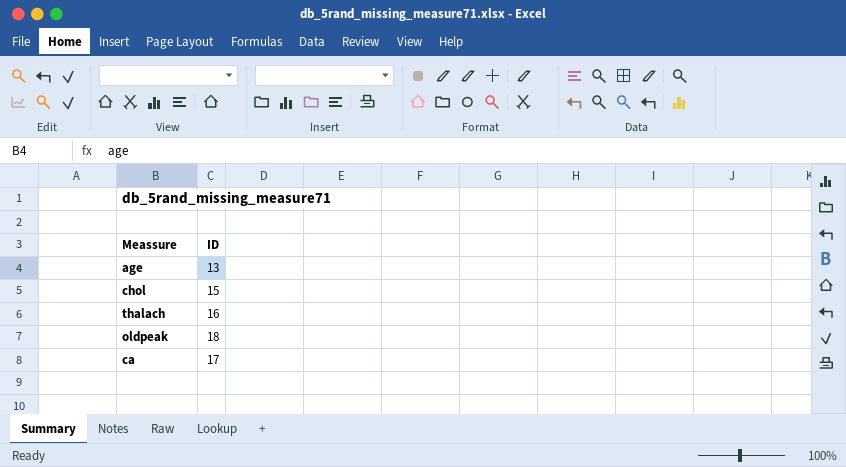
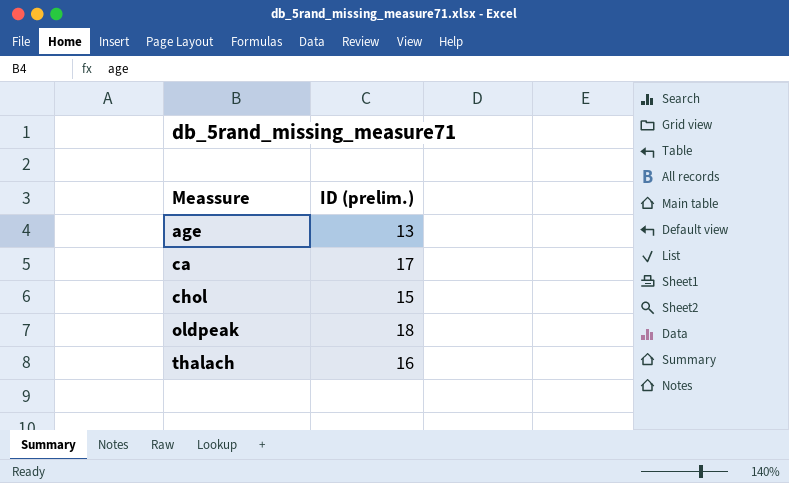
row order: none -> Meassure ascending
column name: ID -> ID (prelim.)

